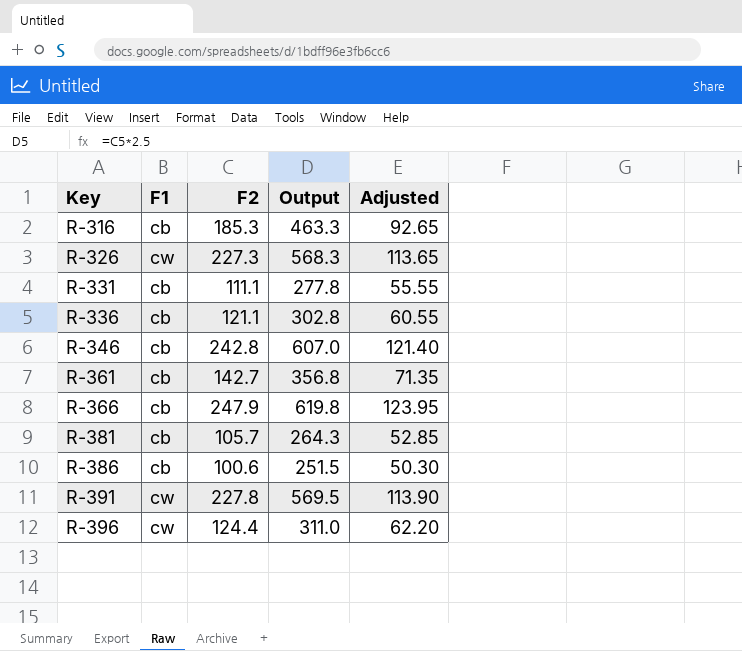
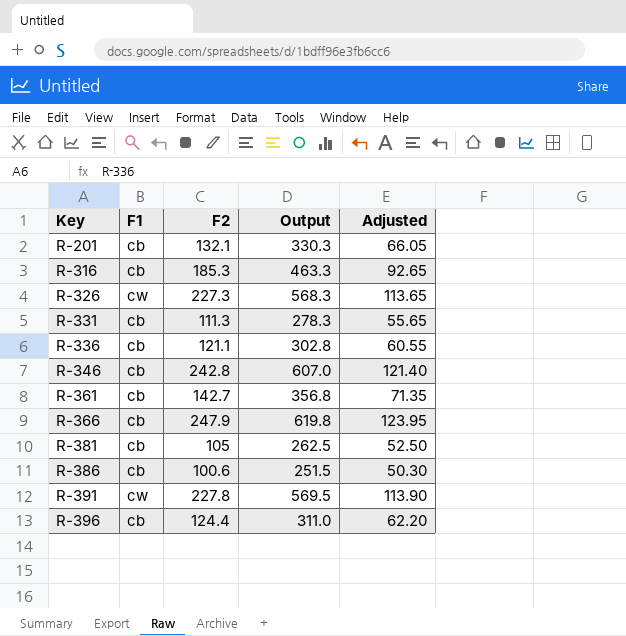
row R-201: none -> cb | 132.1 | 330.3 | 66.05
R-331 | F2: 111.1 -> 111.3
R-331 | Output: 277.8 -> 278.3
R-331 | Adjusted: 55.55 -> 55.65
R-381 | F2: 105.7 -> 105
R-381 | Output: 264.3 -> 262.5
R-381 | Adjusted: 52.85 -> 52.50
R-396 | F1: cw -> cb

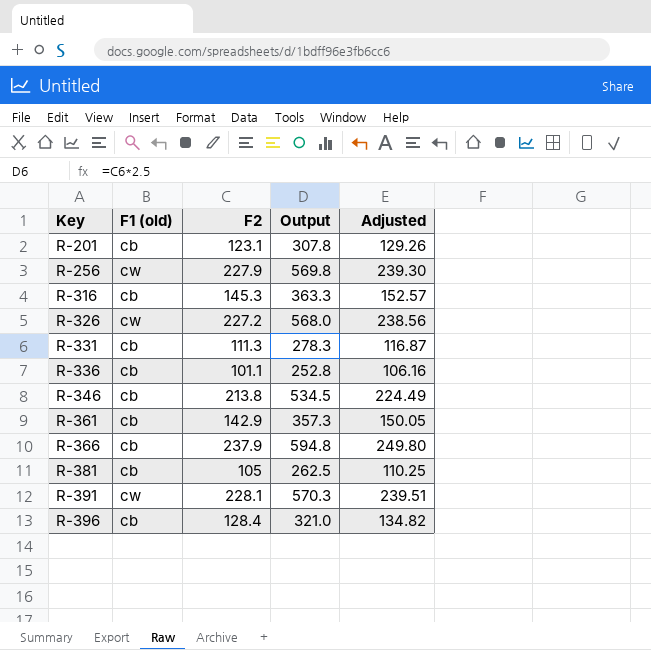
column name: F1 -> F1 (old)
column Adjusted | formula: [F2] * 0.5 -> [F2] * 1.05
row R-386: cb | 100.6 | 251.5 | 50.30 -> none
R-201 | F2: 132.1 -> 123.1
R-201 | Output: 330.3 -> 307.8
row R-256: none -> cw | 227.9 | 569.8 | 239.30
R-316 | F2: 185.3 -> 145.3
R-316 | Output: 463.3 -> 363.3
R-326 | F2: 227.3 -> 227.2
R-326 | Output: 568.3 -> 568.0
R-336 | F2: 121.1 -> 101.1
R-336 | Output: 302.8 -> 252.8
R-346 | F2: 242.8 -> 213.8
R-346 | Output: 607.0 -> 534.5
R-361 | F2: 142.7 -> 142.9
R-361 | Output: 356.8 -> 357.3
R-366 | F2: 247.9 -> 237.9
R-366 | Output: 619.8 -> 594.8
R-391 | F2: 227.8 -> 228.1
R-391 | Output: 569.5 -> 570.3
R-396 | F2: 124.4 -> 128.4
R-396 | Output: 311.0 -> 321.0

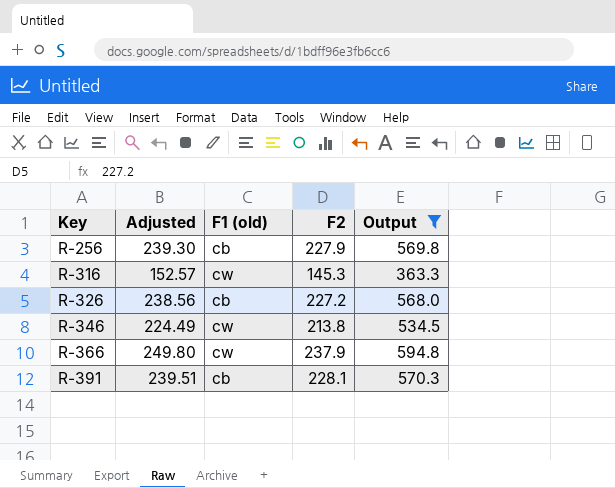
filter: none -> Output >= 363.3
column Adjusted | position: 5 -> 2
R-256 | F1 (old): cw -> cb
R-316 | F1 (old): cb -> cw
R-326 | F1 (old): cw -> cb
R-346 | F1 (old): cb -> cw
R-366 | F1 (old): cb -> cw
R-391 | F1 (old): cw -> cb

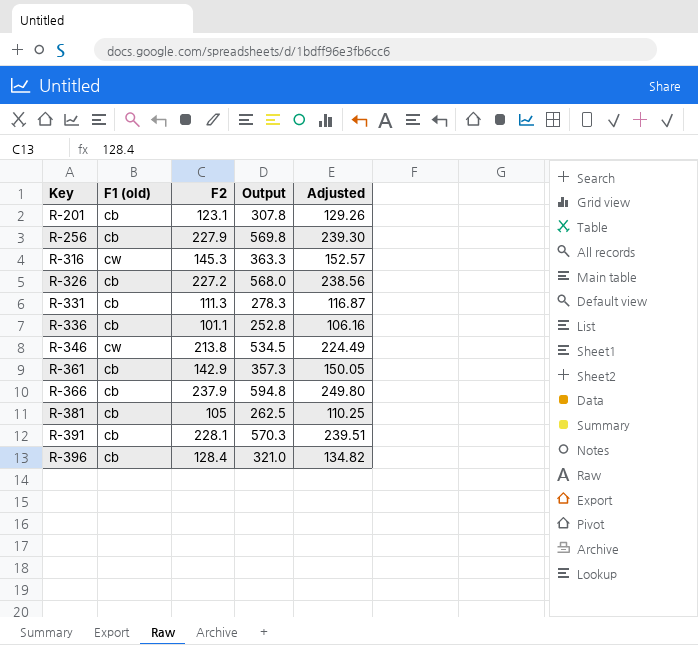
filter: Output >= 363.3 -> none
column Adjusted | position: 2 -> 5
R-366 | F1 (old): cw -> cb

